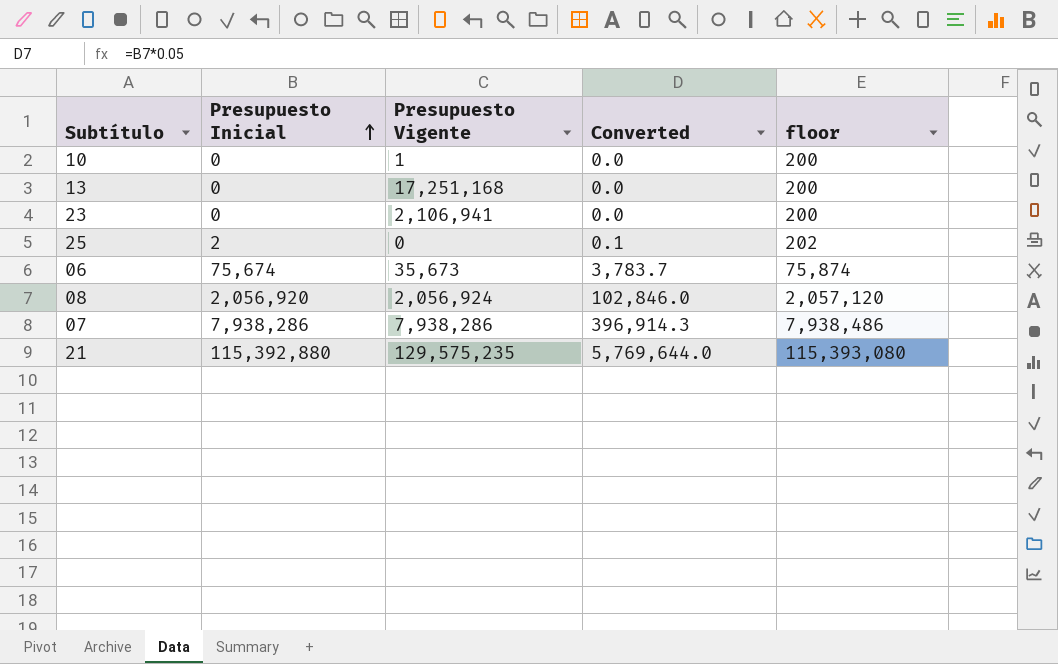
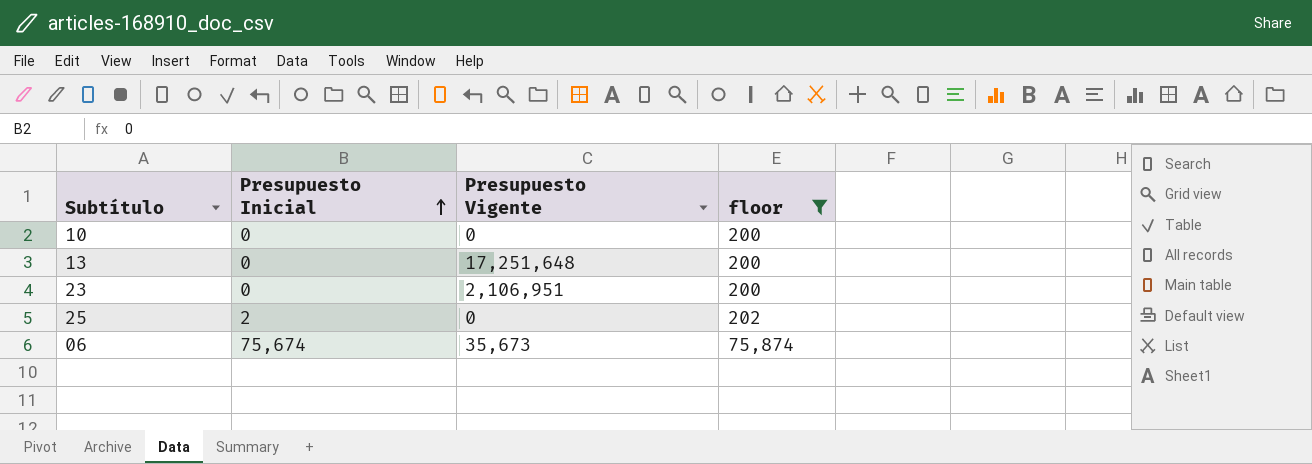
filter: none -> floor <= 75,874
column Converted | formula: [Presupuesto Inicial] * 0.05 -> none
10 | Presupuesto Vigente: 1 -> 0
13 | Presupuesto Vigente: 17,251,168 -> 17,251,648
23 | Presupuesto Vigente: 2,106,941 -> 2,106,951

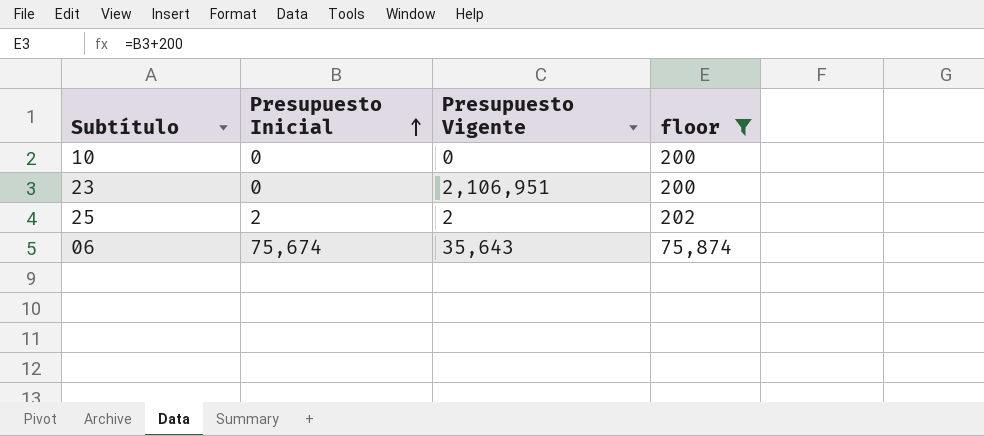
row 13: 0 | 17,251,648 | 200 -> none
25 | Presupuesto Vigente: 0 -> 2
06 | Presupuesto Vigente: 35,673 -> 35,643

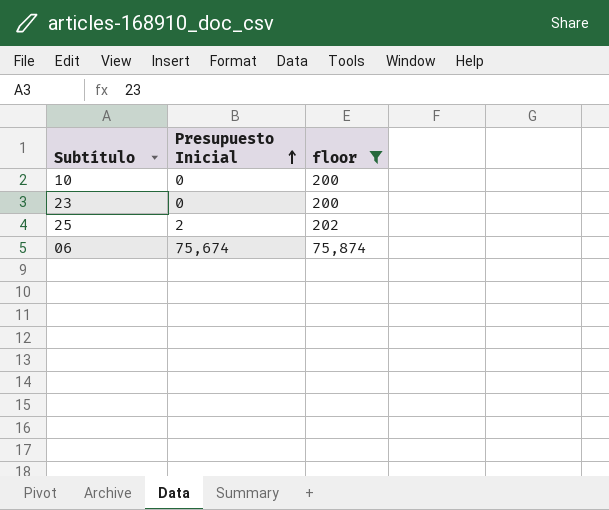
column Presupuesto Vigente | position: 3 -> none

